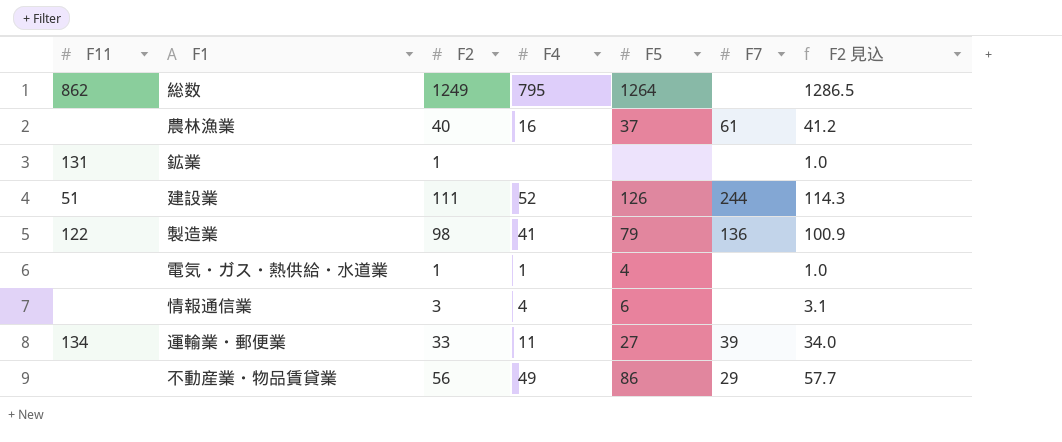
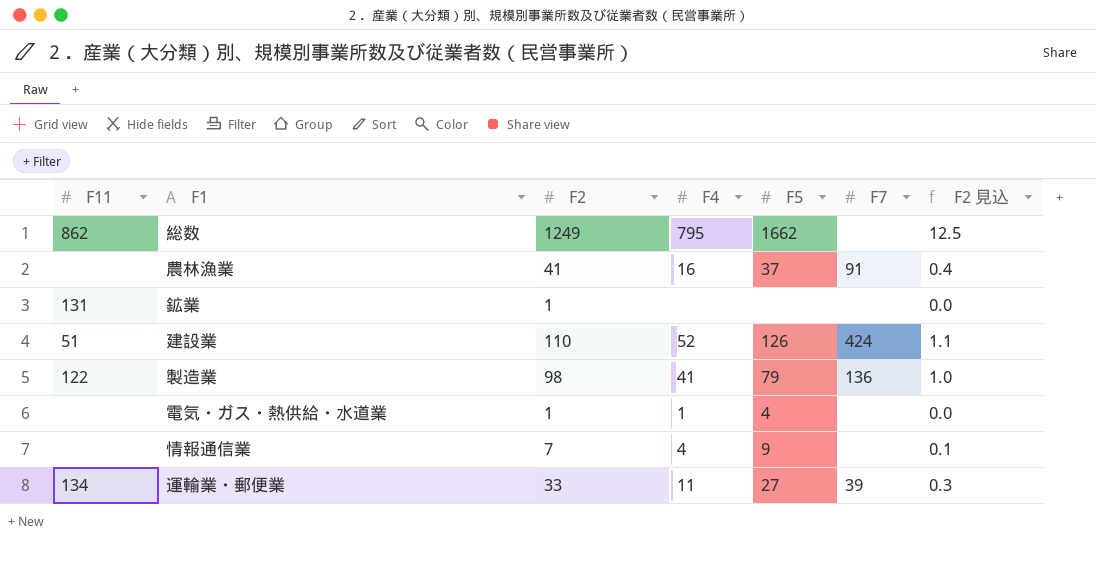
column F2 見込 | formula: [F2] * 1.03 -> [F2] * 0.01
row 不動産業・物品賃貸業: none | 56 | 49 | 86 | 29 | 57.7 -> none
総数 | F5: 1264 -> 1662
農林漁業 | F2: 40 -> 41
農林漁業 | F7: 61 -> 91
建設業 | F2: 111 -> 110
建設業 | F7: 244 -> 424
情報通信業 | F2: 3 -> 7
情報通信業 | F5: 6 -> 9

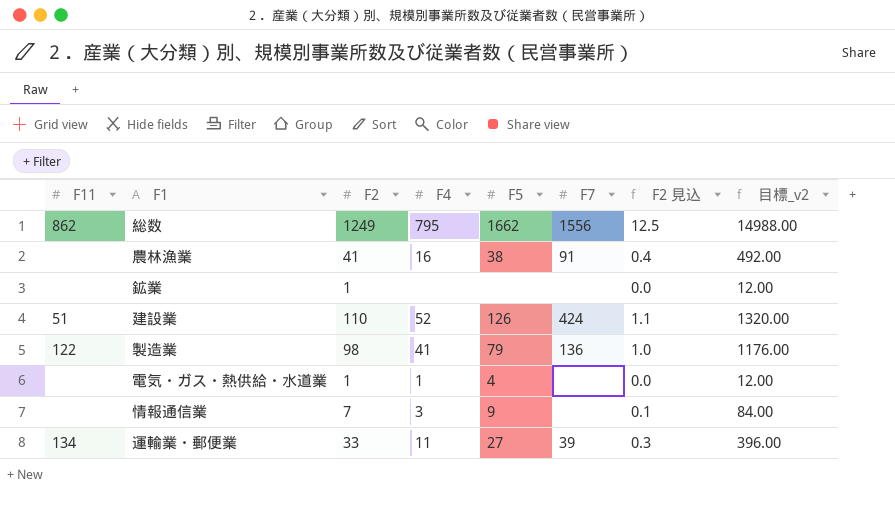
column 目標_v2 | formula: none -> [F2] * 12
総数 | F7: none -> 1556
農林漁業 | F5: 37 -> 38
鉱業 | F11: 131 -> none
情報通信業 | F4: 4 -> 3

